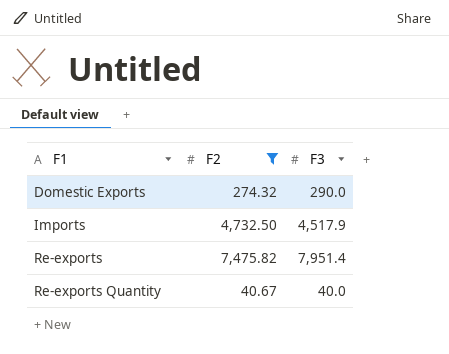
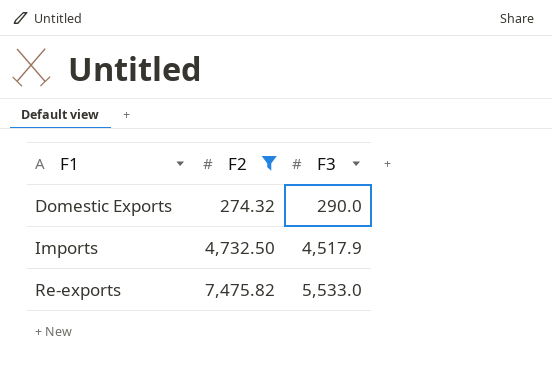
row Re-exports Quantity: 40.67 | 40.0 -> none
Re-exports | F3: 7,951.4 -> 5,533.0

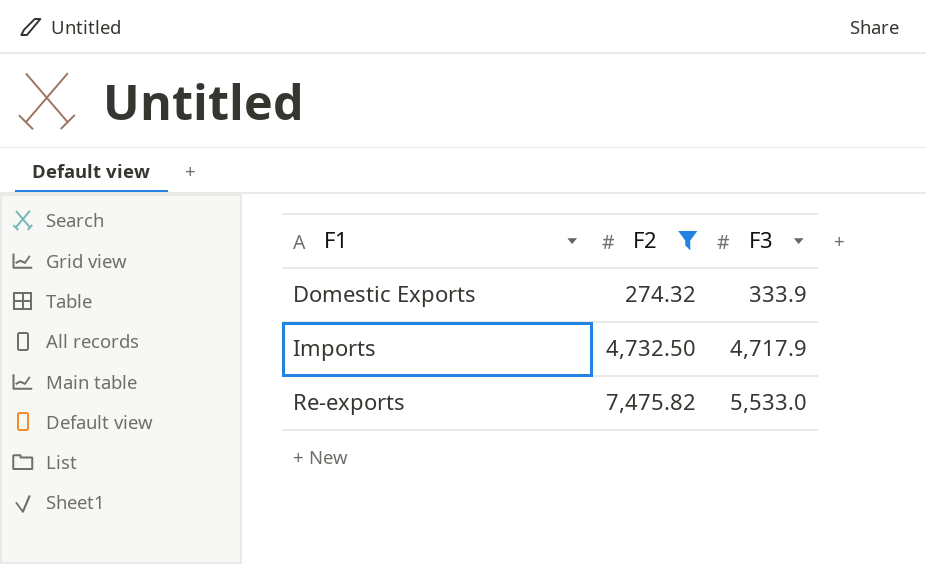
Domestic Exports | F3: 290.0 -> 333.9
Imports | F3: 4,517.9 -> 4,717.9

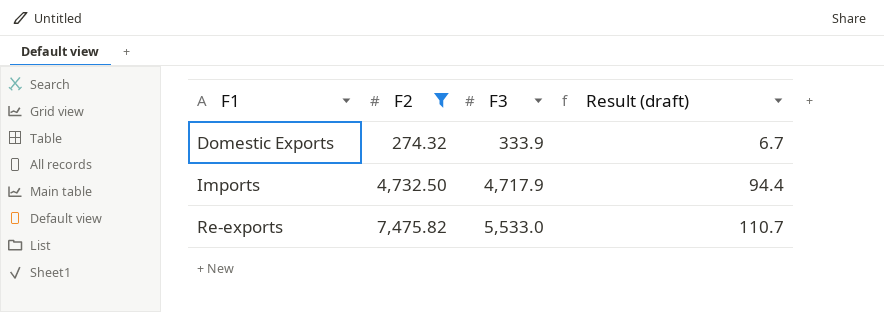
column Result (draft) | formula: none -> [F3] * 0.02

